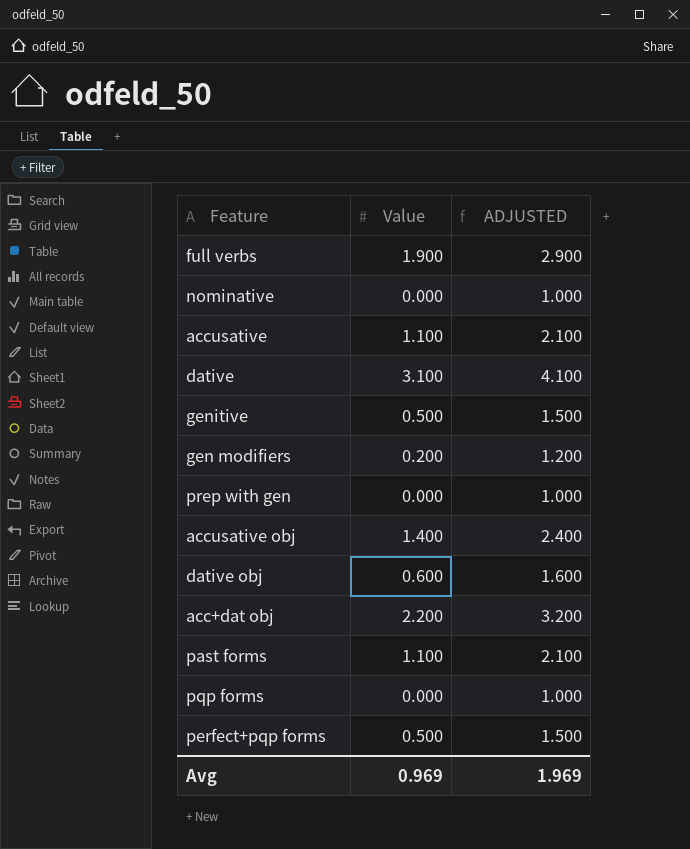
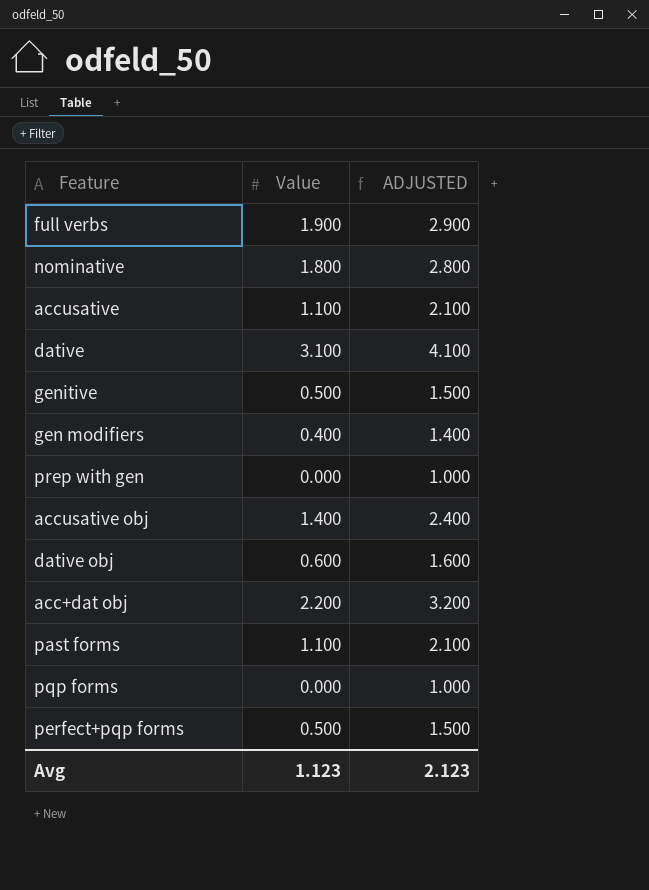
nominative | Value: 0.000 -> 1.800
nominative | ADJUSTED: 1.000 -> 2.800
gen modifiers | Value: 0.200 -> 0.400
gen modifiers | ADJUSTED: 1.200 -> 1.400
Avg | Value: 0.969 -> 1.123
Avg | ADJUSTED: 1.969 -> 2.123

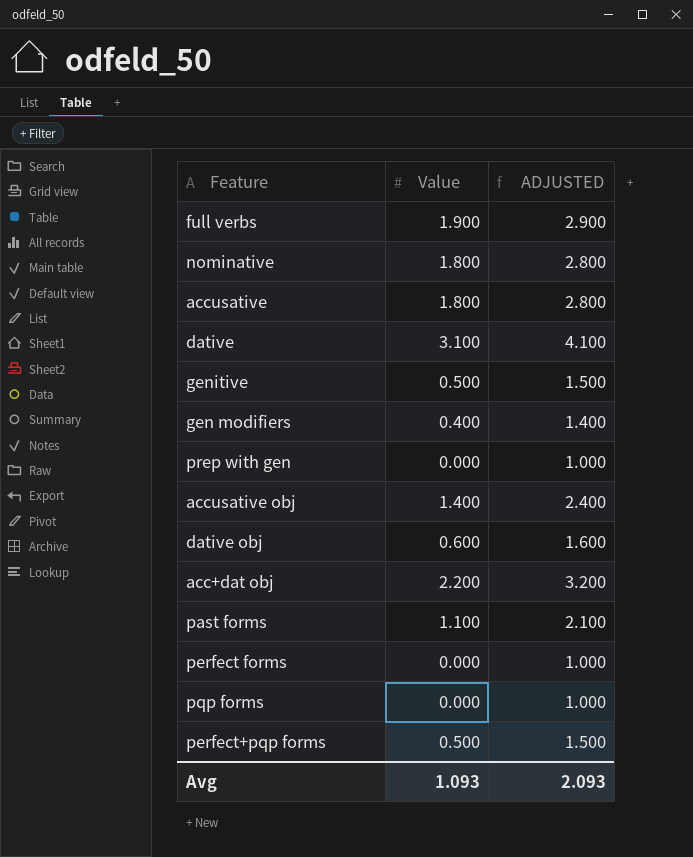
accusative | Value: 1.100 -> 1.800
accusative | ADJUSTED: 2.100 -> 2.800
row perfect forms: none -> 0.000 | 1.000
Avg | Value: 1.123 -> 1.093
Avg | ADJUSTED: 2.123 -> 2.093

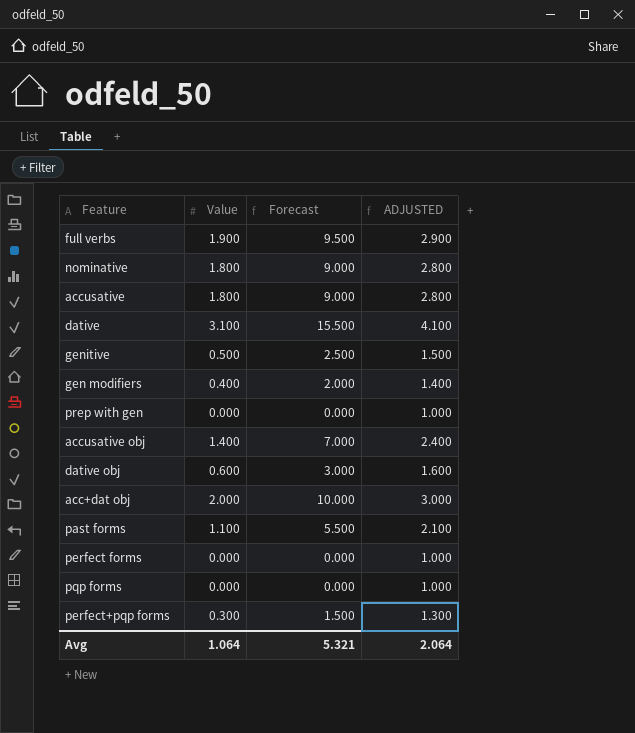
column Forecast | formula: none -> [Value] * 5
acc+dat obj | Value: 2.200 -> 2.000
acc+dat obj | ADJUSTED: 3.200 -> 3.000
perfect+pqp forms | Value: 0.500 -> 0.300
perfect+pqp forms | ADJUSTED: 1.500 -> 1.300
Avg | Value: 1.093 -> 1.064
Avg | ADJUSTED: 2.093 -> 2.064

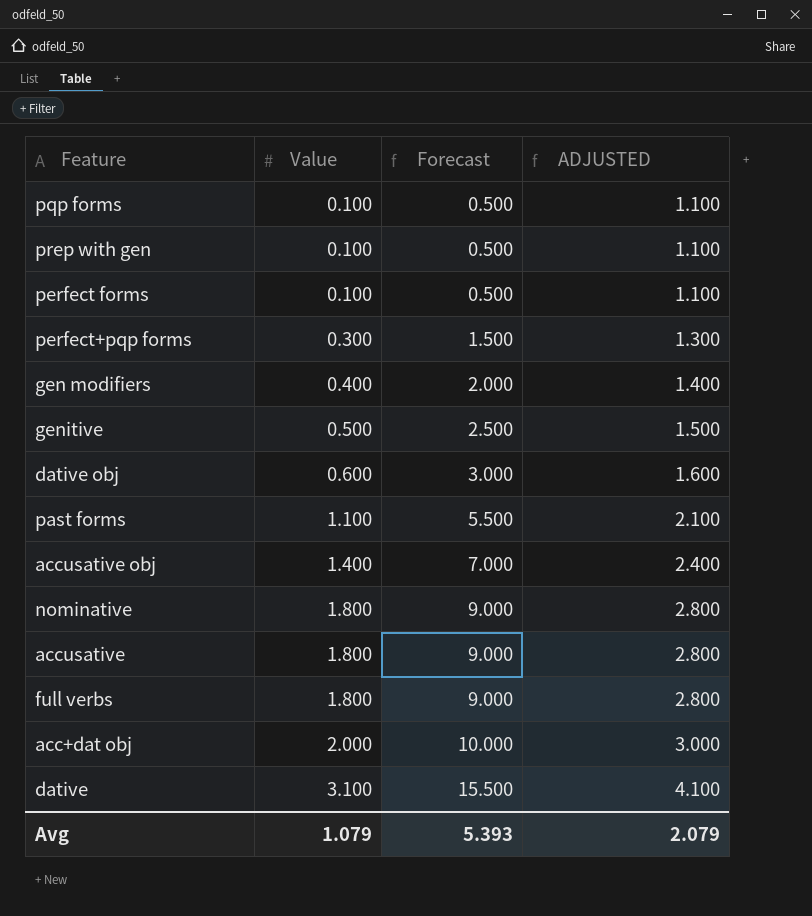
row order: none -> Value ascending
pqp forms | Value: 0.000 -> 0.100
pqp forms | Forecast: 0.000 -> 0.500
pqp forms | ADJUSTED: 1.000 -> 1.100
prep with gen | Value: 0.000 -> 0.100
prep with gen | Forecast: 0.000 -> 0.500
prep with gen | ADJUSTED: 1.000 -> 1.100
perfect forms | Value: 0.000 -> 0.100
perfect forms | Forecast: 0.000 -> 0.500
perfect forms | ADJUSTED: 1.000 -> 1.100
full verbs | Value: 1.900 -> 1.800
full verbs | Forecast: 9.500 -> 9.000
full verbs | ADJUSTED: 2.900 -> 2.800
Avg | Value: 1.064 -> 1.079
Avg | Forecast: 5.321 -> 5.393
Avg | ADJUSTED: 2.064 -> 2.079

